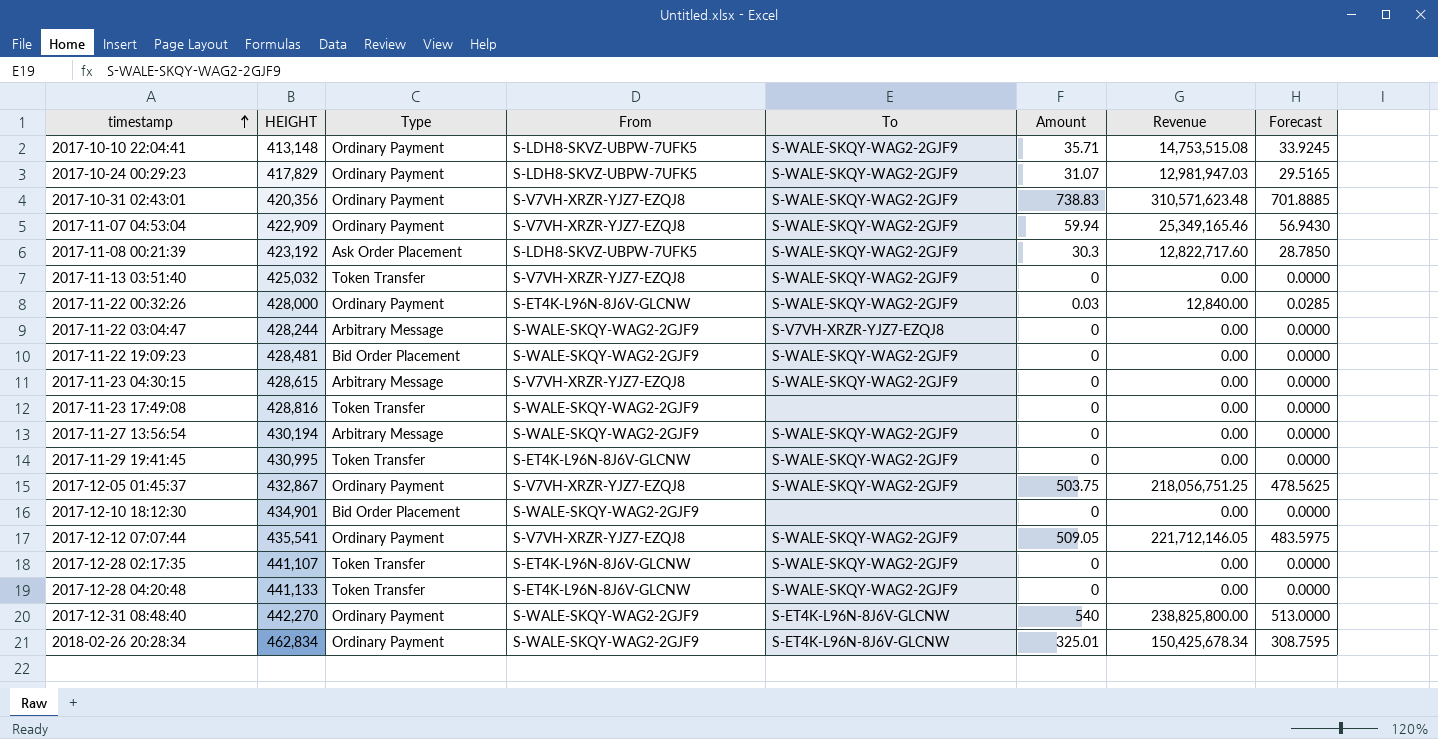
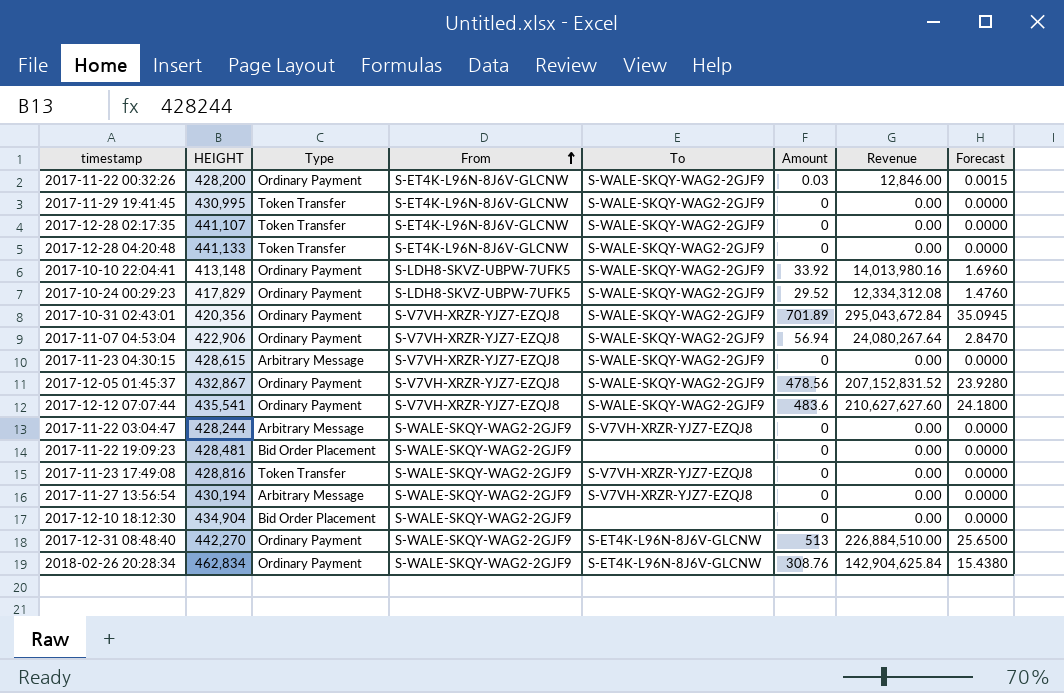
row order: timestamp ascending -> From ascending
column Forecast | formula: [Amount] * 0.95 -> [Amount] * 0.05
row 2017-11-08 00:21:39: 423,192 | Ask Order Placement | S-LDH8-SKVZ-UBPW-7UFK5 | S-WALE-SKQY-WAG2-2GJF9 | 30.3 | 12,822,717.60 | 28.7850 -> none
row 2017-11-13 03:51:40: 425,032 | Token Transfer | S-V7VH-XRZR-YJZ7-EZQJ8 | S-WALE-SKQY-WAG2-2GJF9 | 0 | 0.00 | 0.0000 -> none
2017-11-22 00:32:26 | HEIGHT: 428,000 -> 428,200
2017-11-22 00:32:26 | Revenue: 12,840.00 -> 12,846.00
2017-10-10 22:04:41 | Amount: 35.71 -> 33.92
2017-10-10 22:04:41 | Revenue: 14,753,515.08 -> 14,013,980.16
2017-10-24 00:29:23 | Amount: 31.07 -> 29.52
2017-10-24 00:29:23 | Revenue: 12,981,947.03 -> 12,334,312.08
2017-10-31 02:43:01 | Amount: 738.83 -> 701.89
2017-10-31 02:43:01 | Revenue: 310,571,623.48 -> 295,043,672.84
2017-11-07 04:53:04 | HEIGHT: 422,909 -> 422,906
2017-11-07 04:53:04 | Amount: 59.94 -> 56.94
2017-11-07 04:53:04 | Revenue: 25,349,165.46 -> 24,080,267.64
2017-12-05 01:45:37 | Amount: 503.75 -> 478.56
2017-12-05 01:45:37 | Revenue: 218,056,751.25 -> 207,152,831.52
2017-12-12 07:07:44 | Amount: 509.05 -> 483.6
2017-12-12 07:07:44 | Revenue: 221,712,146.05 -> 210,627,627.60
2017-11-22 19:09:23 | To: S-WALE-SKQY-WAG2-2GJF9 -> none
2017-11-23 17:49:08 | To: none -> S-V7VH-XRZR-YJZ7-EZQJ8
2017-11-27 13:56:54 | To: S-WALE-SKQY-WAG2-2GJF9 -> S-V7VH-XRZR-YJZ7-EZQJ8
2017-12-10 18:12:30 | HEIGHT: 434,901 -> 434,904
2017-12-31 08:48:40 | Amount: 540 -> 513
2017-12-31 08:48:40 | Revenue: 238,825,800.00 -> 226,884,510.00
2018-02-26 20:28:34 | Amount: 325.01 -> 308.76
2018-02-26 20:28:34 | Revenue: 150,425,678.34 -> 142,904,625.84

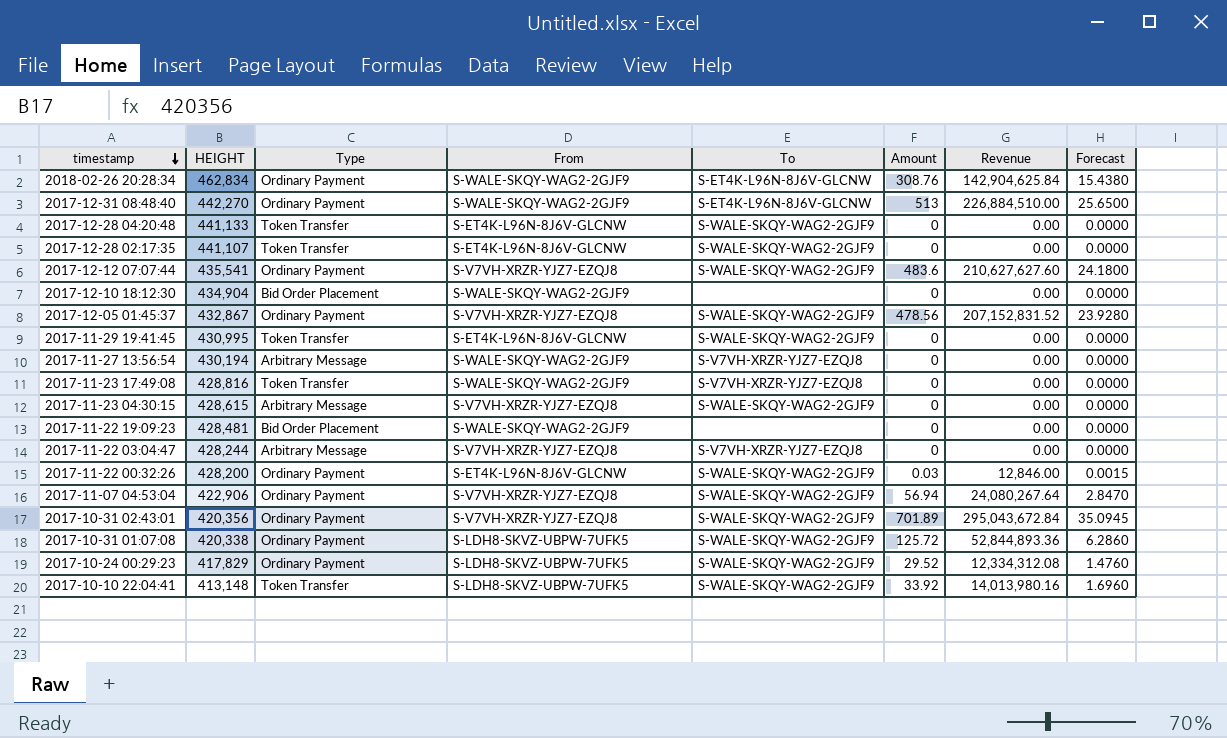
row order: From ascending -> timestamp descending
2017-11-22 03:04:47 | From: S-WALE-SKQY-WAG2-2GJF9 -> S-V7VH-XRZR-YJZ7-EZQJ8
row 2017-10-31 01:07:08: none -> 420,338 | Ordinary Payment | S-LDH8-SKVZ-UBPW-7UFK5 | S-WALE-SKQY-WAG2-2GJF9 | 125.72 | 52,844,893.36 | 6.2860
2017-10-10 22:04:41 | Type: Ordinary Payment -> Token Transfer

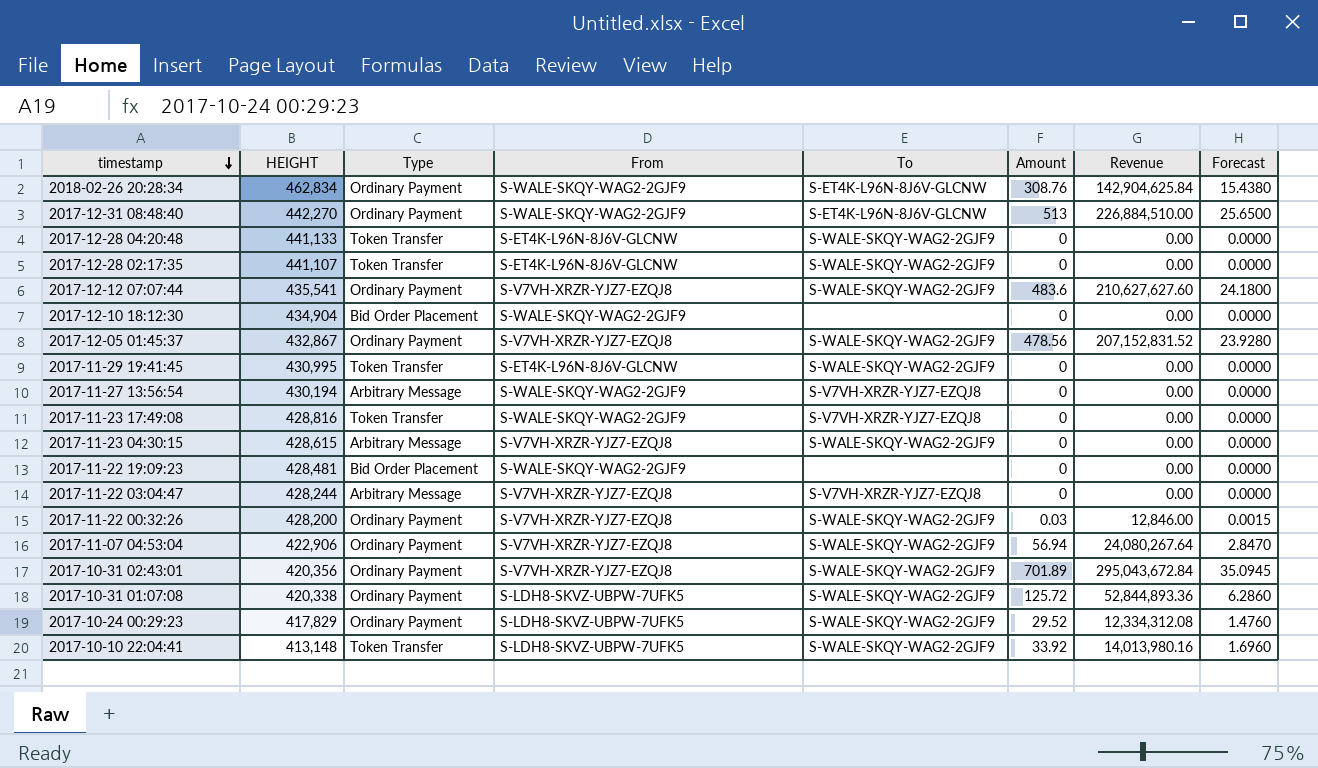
2017-11-22 00:32:26 | From: S-ET4K-L96N-8J6V-GLCNW -> S-V7VH-XRZR-YJZ7-EZQJ8

